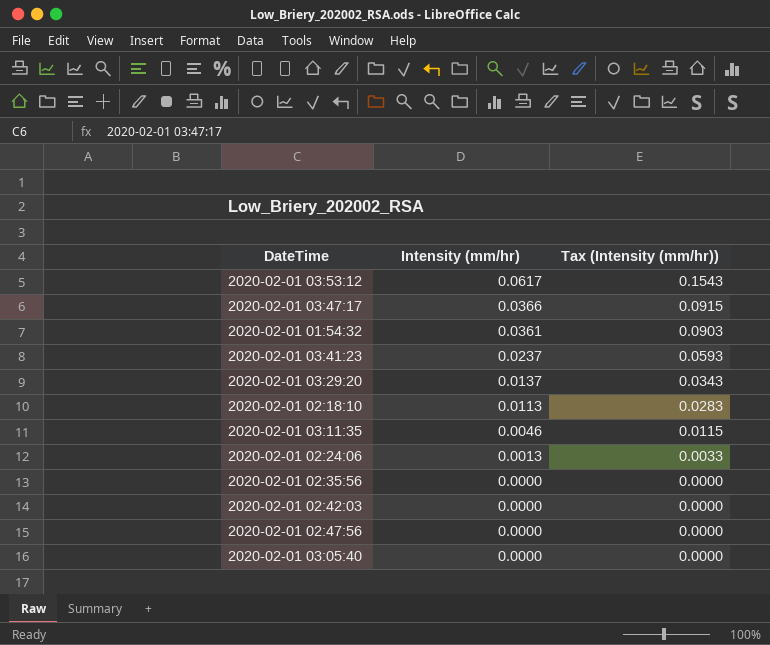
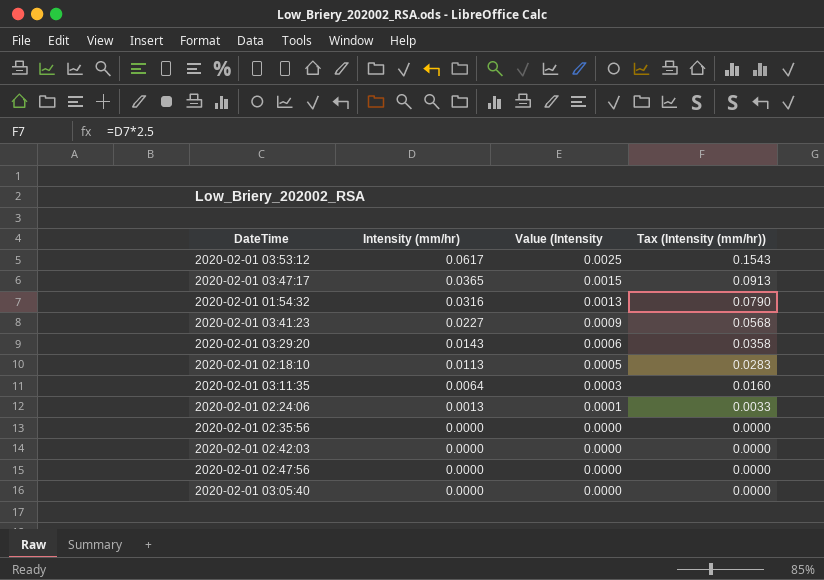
column Value (Intensity | formula: none -> [Intensity (mm/hr)] * 0.04
2020-02-01 03:47:17 | Intensity (mm/hr): 0.0366 -> 0.0365
2020-02-01 03:47:17 | Tax (Intensity (mm/hr)): 0.0915 -> 0.0913
2020-02-01 01:54:32 | Intensity (mm/hr): 0.0361 -> 0.0316
2020-02-01 01:54:32 | Tax (Intensity (mm/hr)): 0.0903 -> 0.0790
2020-02-01 03:41:23 | Intensity (mm/hr): 0.0237 -> 0.0227
2020-02-01 03:41:23 | Tax (Intensity (mm/hr)): 0.0593 -> 0.0568
2020-02-01 03:29:20 | Intensity (mm/hr): 0.0137 -> 0.0143
2020-02-01 03:29:20 | Tax (Intensity (mm/hr)): 0.0343 -> 0.0358
2020-02-01 03:11:35 | Intensity (mm/hr): 0.0046 -> 0.0064
2020-02-01 03:11:35 | Tax (Intensity (mm/hr)): 0.0115 -> 0.0160

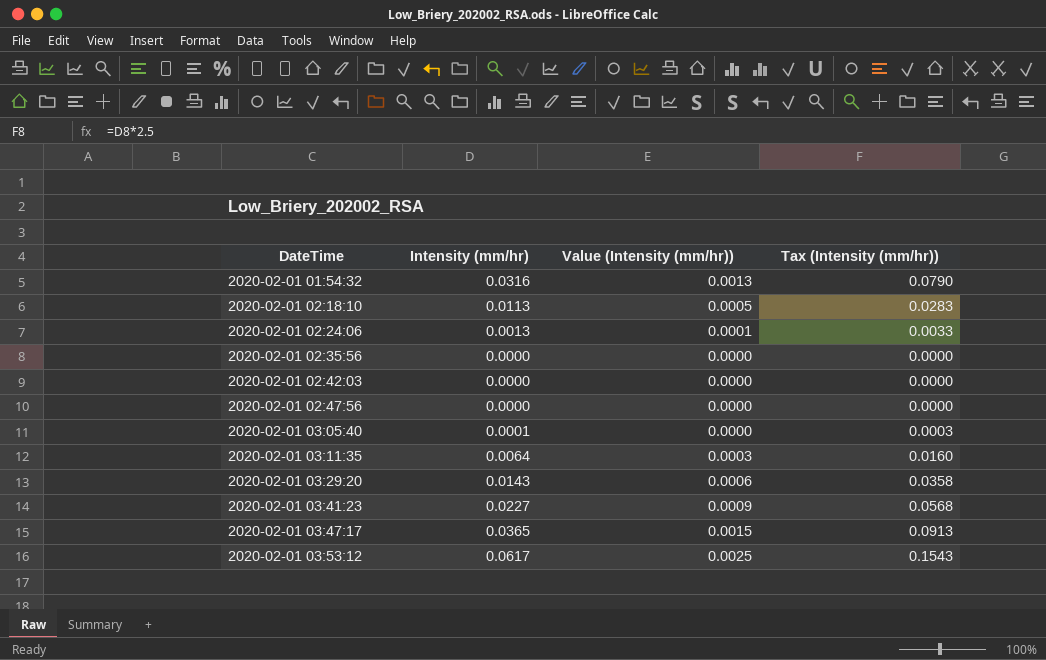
row order: Intensity (mm/hr) descending -> DateTime ascending
column name: Value (Intensity -> Value (Intensity (mm/hr))
2020-02-01 03:05:40 | Intensity (mm/hr): 0.0000 -> 0.0001
2020-02-01 03:05:40 | Tax (Intensity (mm/hr)): 0.0000 -> 0.0003

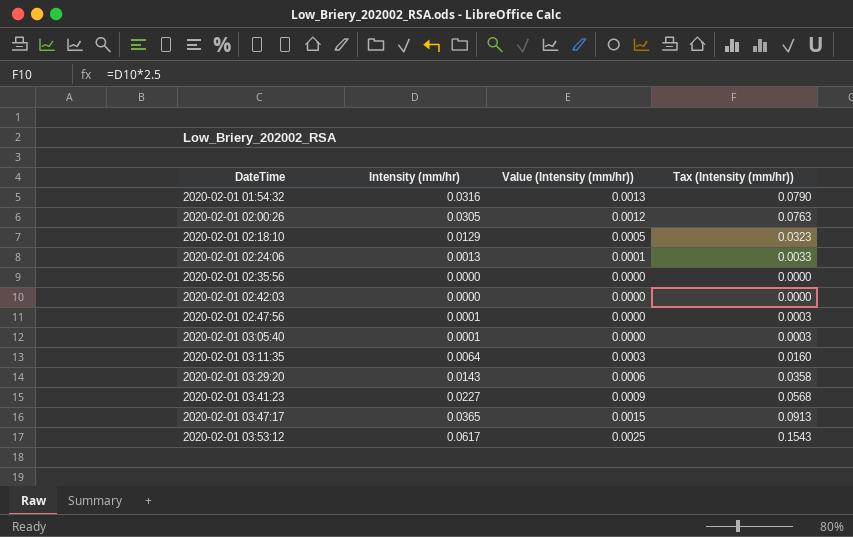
row 2020-02-01 02:00:26: none -> 0.0305 | 0.0012 | 0.0763
2020-02-01 02:18:10 | Intensity (mm/hr): 0.0113 -> 0.0129
2020-02-01 02:18:10 | Tax (Intensity (mm/hr)): 0.0283 -> 0.0323
2020-02-01 02:47:56 | Intensity (mm/hr): 0.0000 -> 0.0001
2020-02-01 02:47:56 | Tax (Intensity (mm/hr)): 0.0000 -> 0.0003

